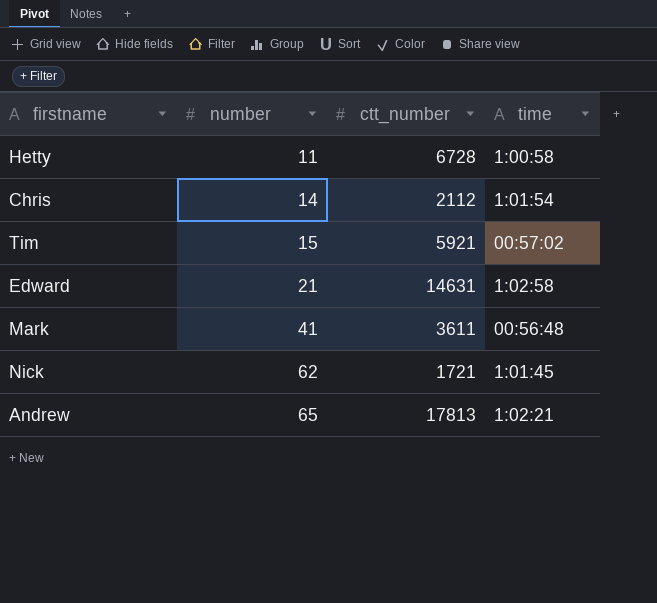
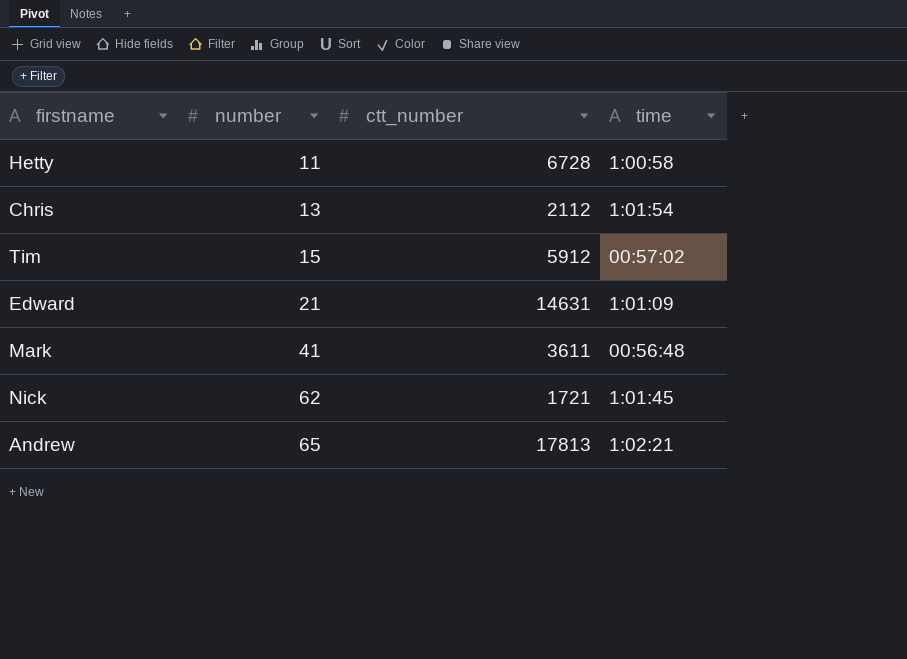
Chris | number: 14 -> 13
Tim | ctt_number: 5921 -> 5912
Edward | time: 1:02:58 -> 1:01:09

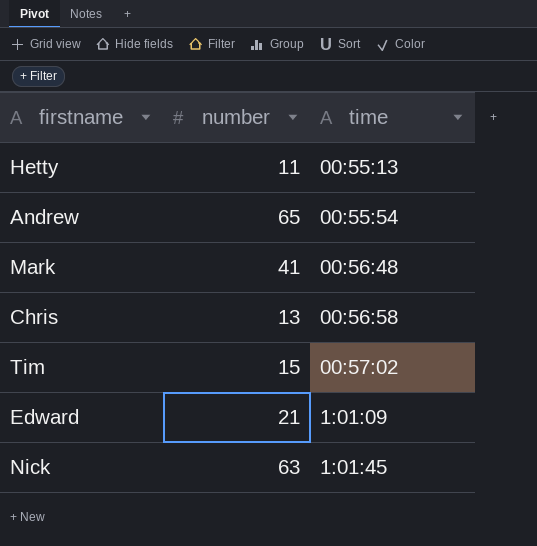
row order: number ascending -> time ascending
column ctt_number | position: 3 -> none
Hetty | time: 1:00:58 -> 00:55:13
Andrew | time: 1:02:21 -> 00:55:54
Chris | time: 1:01:54 -> 00:56:58
Nick | number: 62 -> 63

